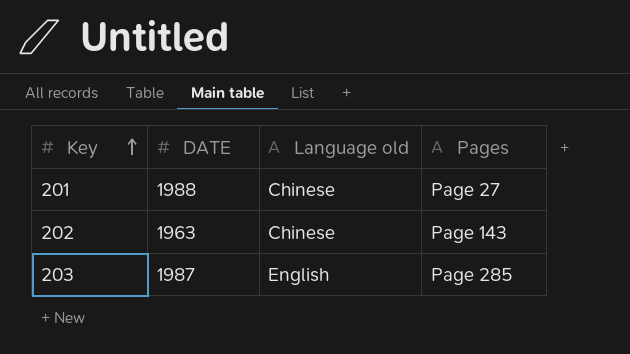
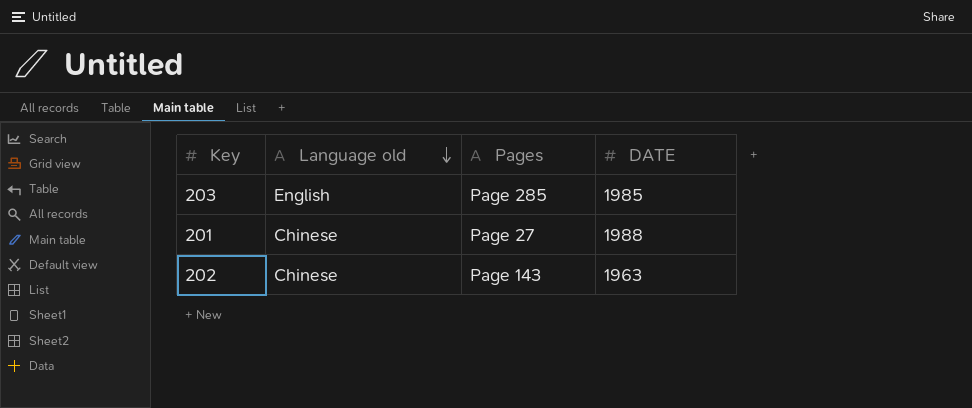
row order: Key ascending -> Language old descending
column DATE | position: 2 -> 4
203 | DATE: 1987 -> 1985

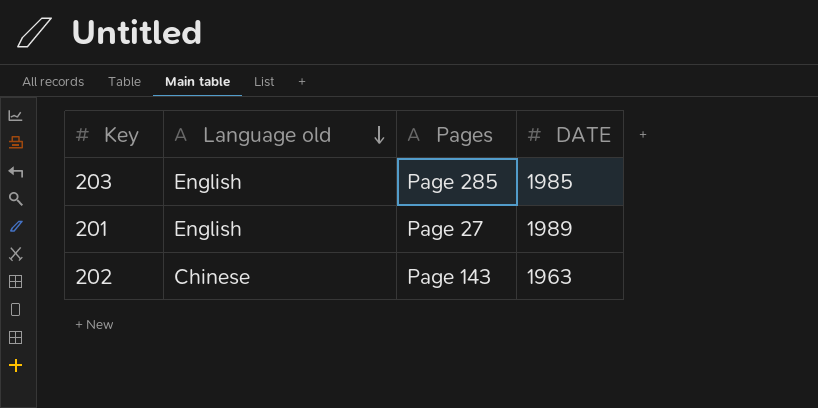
201 | Language old: Chinese -> English
201 | DATE: 1988 -> 1989

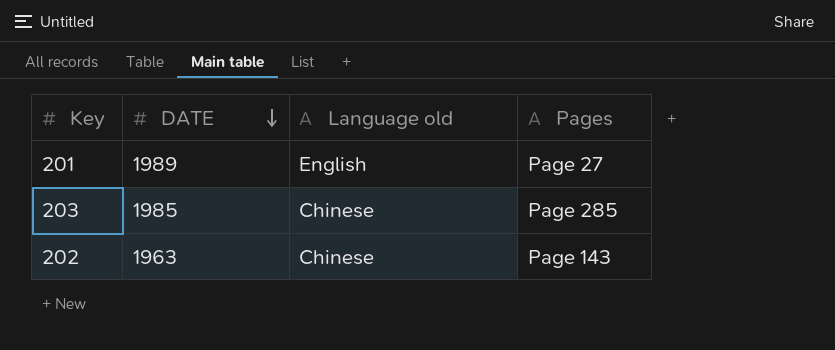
row order: Language old descending -> DATE descending
column DATE | position: 4 -> 2
203 | Language old: English -> Chinese

